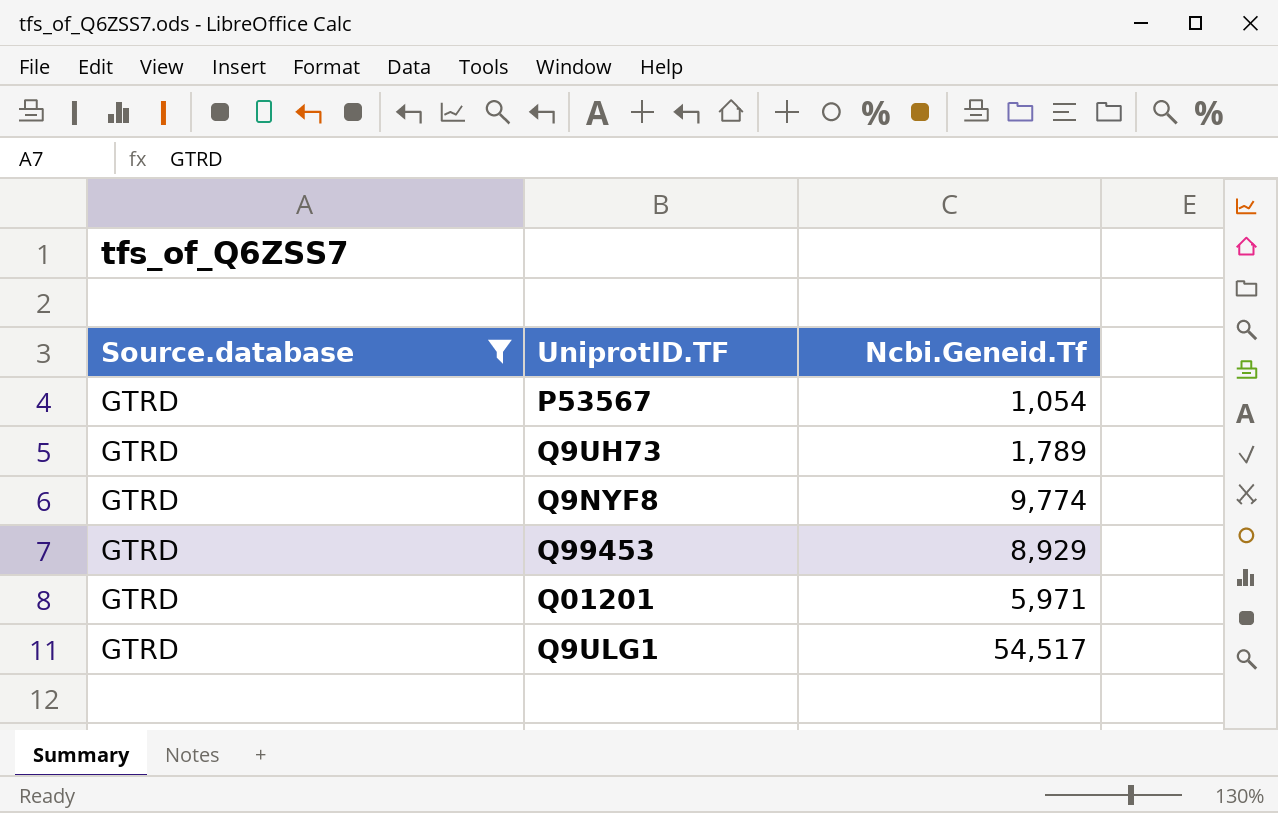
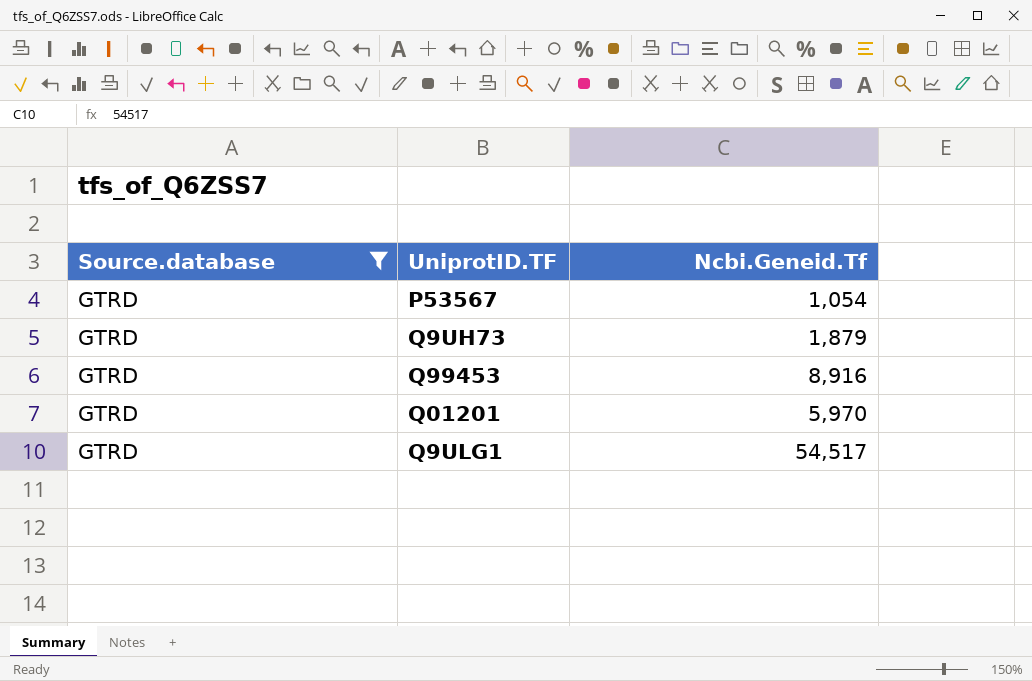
row Q9NYF8: GTRD | 9,774 -> none
Q9UH73 | Ncbi.Geneid.Tf: 1,789 -> 1,879
Q99453 | Ncbi.Geneid.Tf: 8,929 -> 8,916
Q01201 | Ncbi.Geneid.Tf: 5,971 -> 5,970

